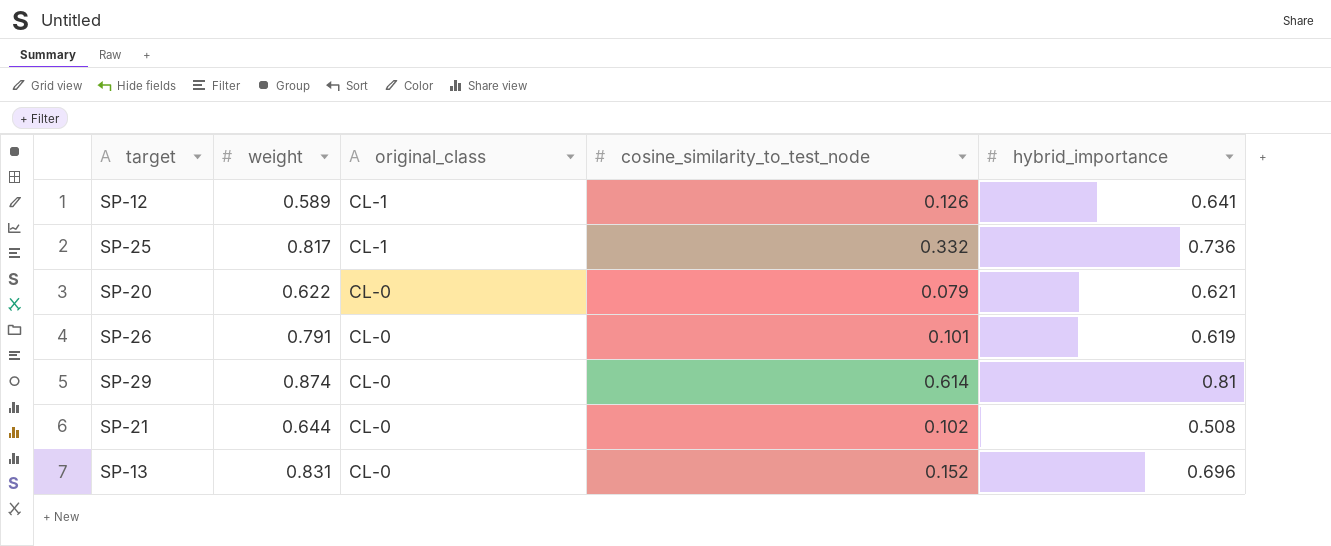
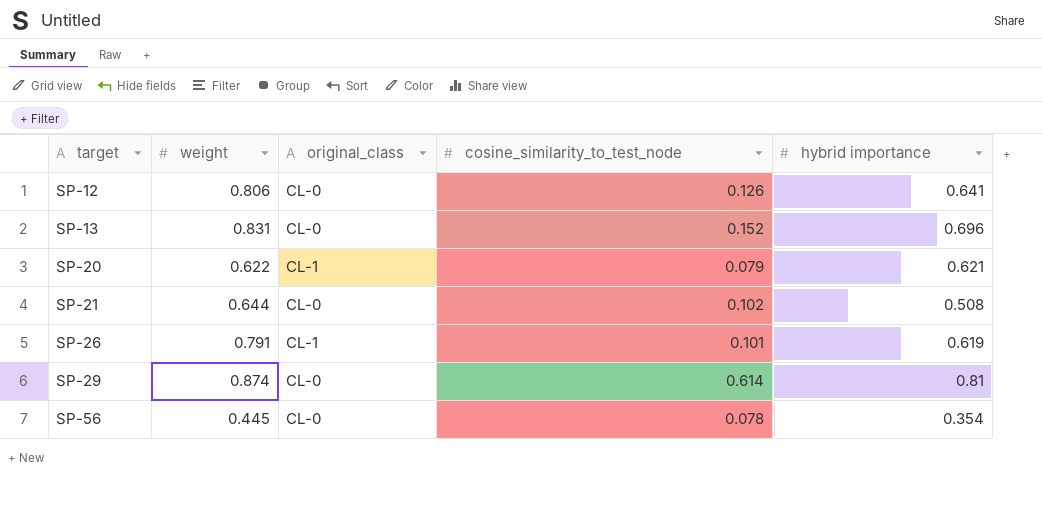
row order: original_class descending -> target ascending
column name: hybrid_importance -> hybrid importance
row SP-25: 0.817 | CL-1 | 0.332 | 0.736 -> none
SP-12 | weight: 0.589 -> 0.806
SP-12 | original_class: CL-1 -> CL-0
SP-20 | original_class: CL-0 -> CL-1
SP-26 | original_class: CL-0 -> CL-1
row SP-56: none -> 0.445 | CL-0 | 0.078 | 0.354

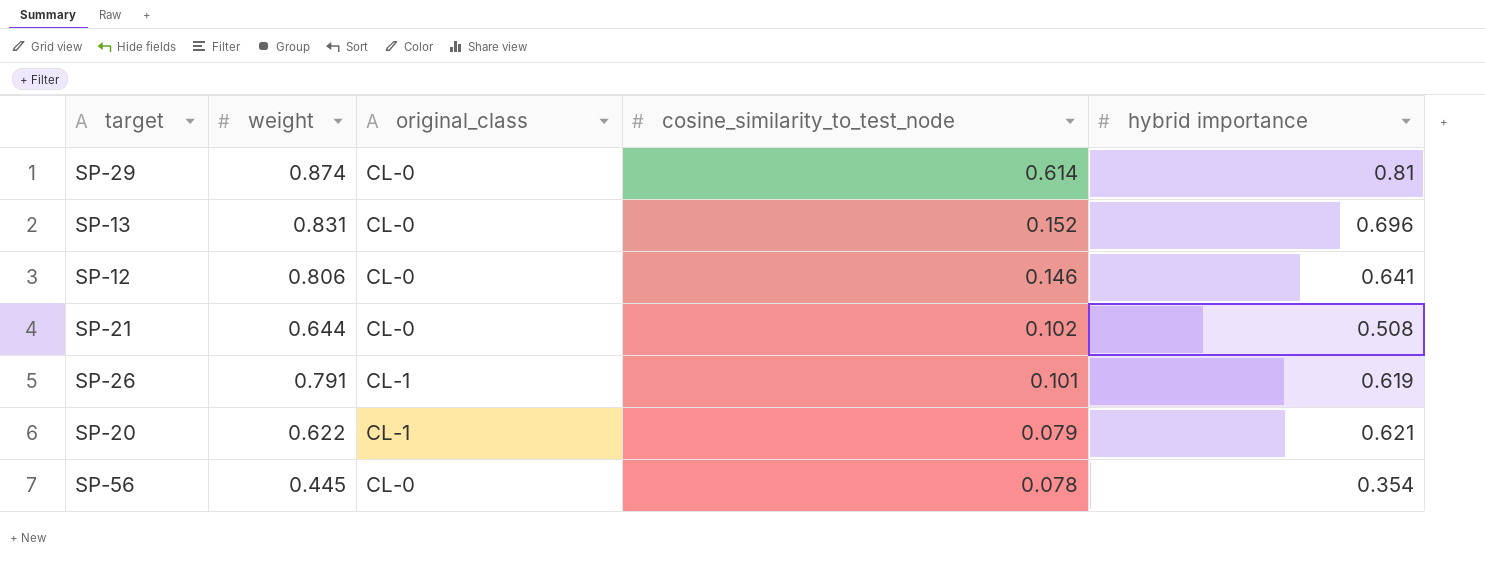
row order: target ascending -> cosine_similarity_to_test_node descending
SP-12 | cosine_similarity_to_test_node: 0.126 -> 0.146

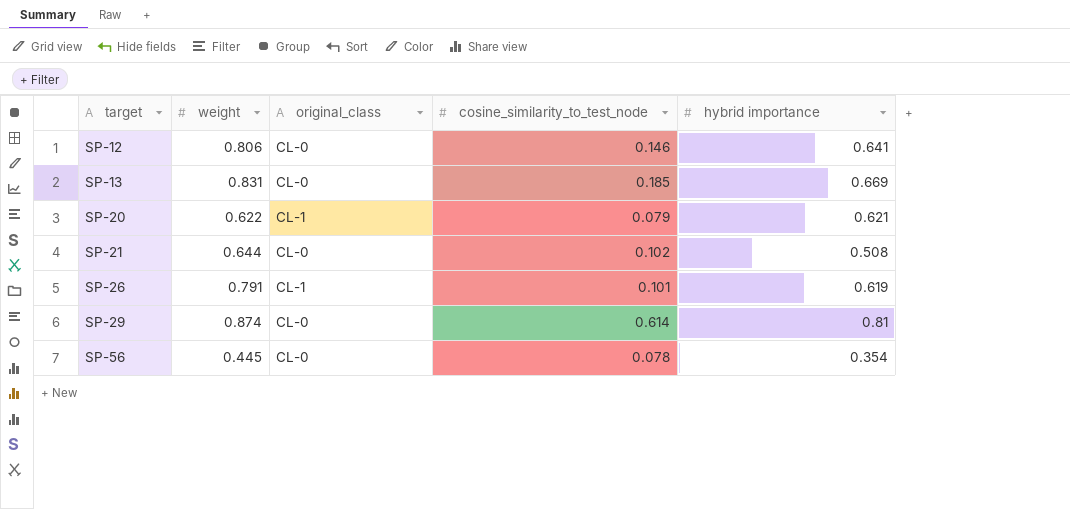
row order: cosine_similarity_to_test_node descending -> target ascending
SP-13 | cosine_similarity_to_test_node: 0.152 -> 0.185
SP-13 | hybrid importance: 0.696 -> 0.669

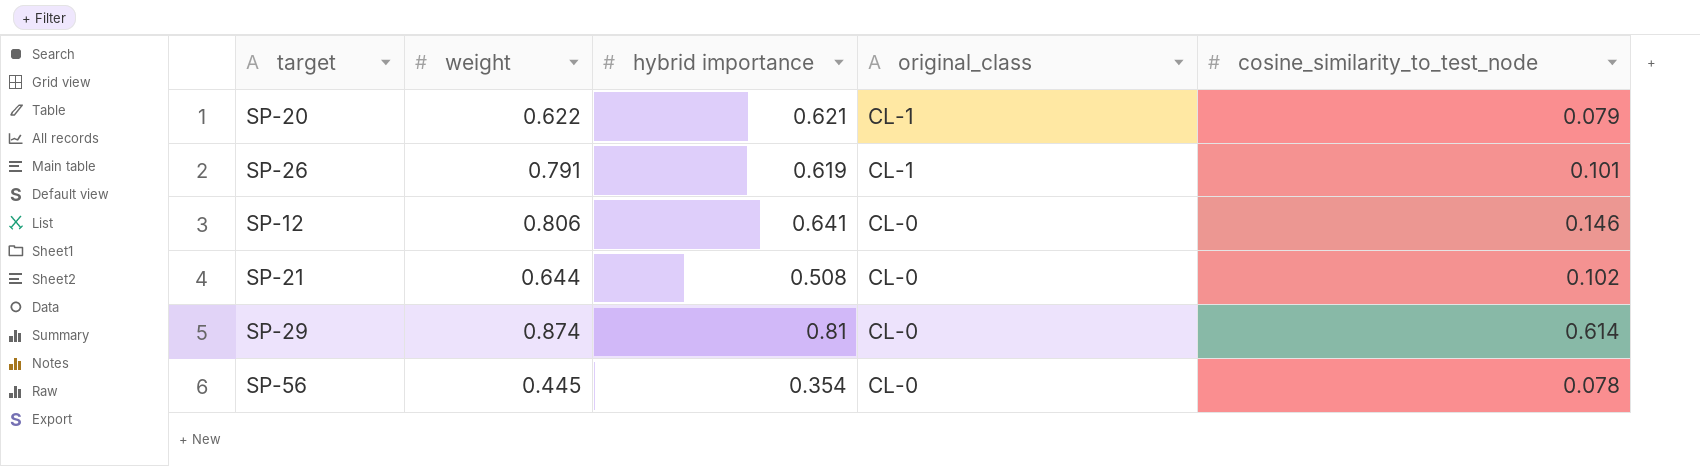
row order: target ascending -> original_class descending
column hybrid importance | position: 5 -> 3
row SP-13: 0.831 | CL-0 | 0.185 | 0.669 -> none

